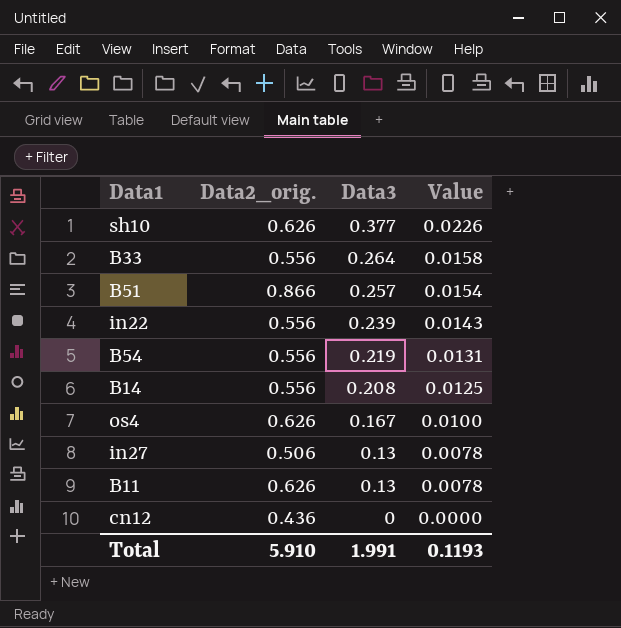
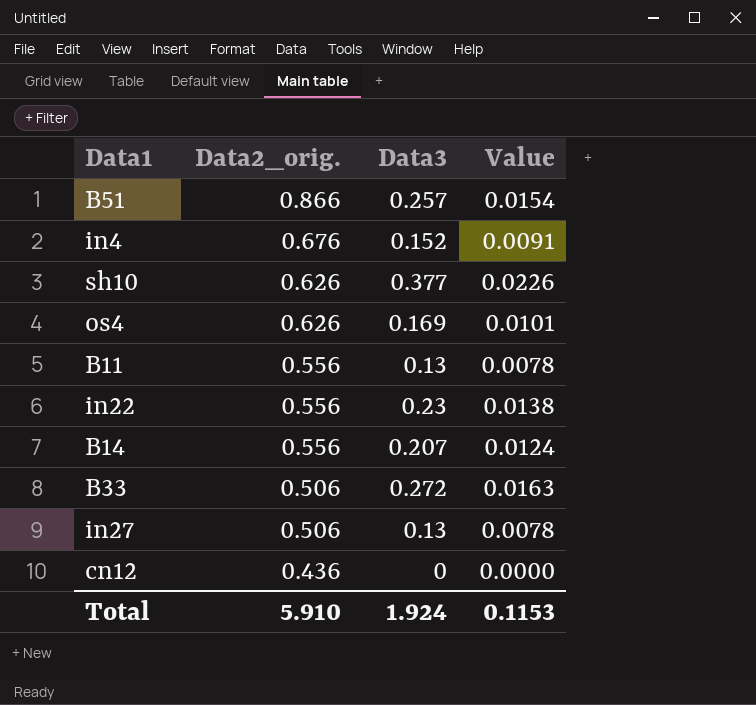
row order: Data3 descending -> Data2_orig. descending
row B54: 0.556 | 0.219 | 0.0131 -> none
row in4: none -> 0.676 | 0.152 | 0.0091
os4 | Data3: 0.167 -> 0.169
os4 | Value: 0.0100 -> 0.0101
B11 | Data2_orig.: 0.626 -> 0.556
in22 | Data3: 0.239 -> 0.23
in22 | Value: 0.0143 -> 0.0138
B14 | Data3: 0.208 -> 0.207
B14 | Value: 0.0125 -> 0.0124
B33 | Data2_orig.: 0.556 -> 0.506
B33 | Data3: 0.264 -> 0.272
B33 | Value: 0.0158 -> 0.0163
Total | Data3: 1.991 -> 1.924
Total | Value: 0.1193 -> 0.1153

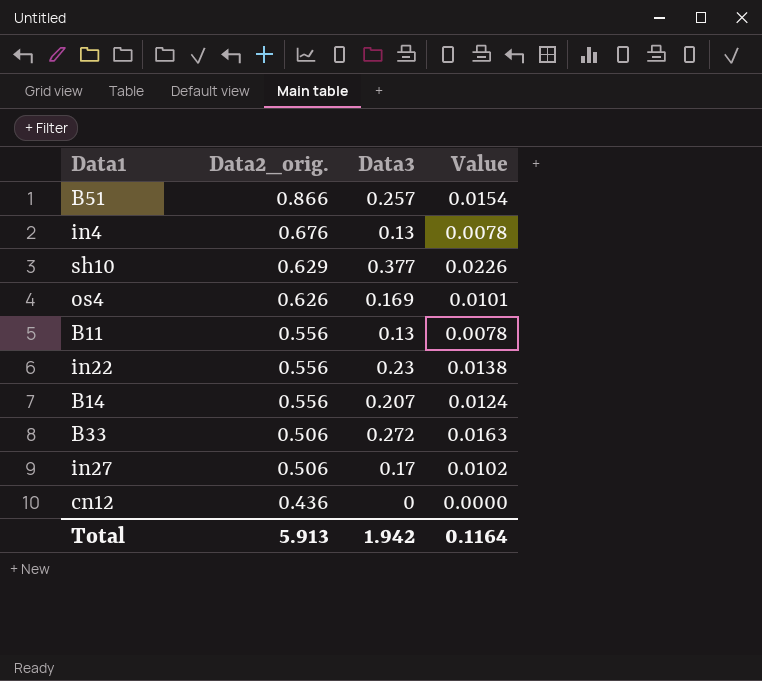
in4 | Data3: 0.152 -> 0.13
in4 | Value: 0.0091 -> 0.0078
sh10 | Data2_orig.: 0.626 -> 0.629
in27 | Data3: 0.13 -> 0.17
in27 | Value: 0.0078 -> 0.0102
Total | Data2_orig.: 5.910 -> 5.913
Total | Data3: 1.924 -> 1.942
Total | Value: 0.1153 -> 0.1164

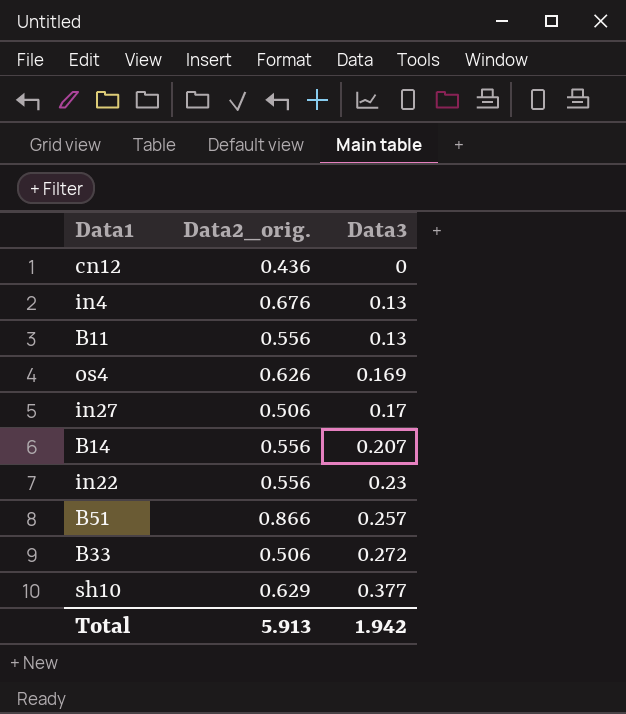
row order: Data2_orig. descending -> Data3 ascending
column Value | formula: [Data3] * 0.06 -> none

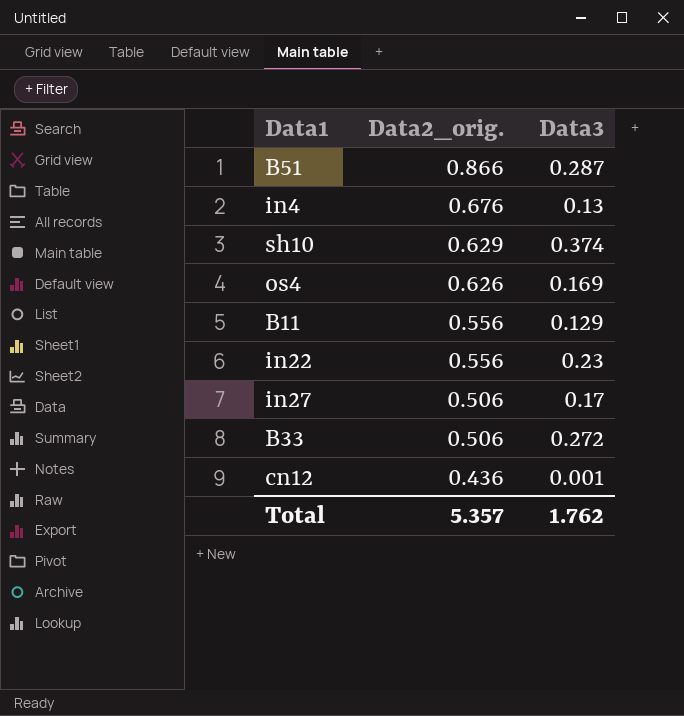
row order: Data3 ascending -> Data2_orig. descending
row B14: 0.556 | 0.207 -> none
B51 | Data3: 0.257 -> 0.287
sh10 | Data3: 0.377 -> 0.374
B11 | Data3: 0.13 -> 0.129
cn12 | Data3: 0 -> 0.001
Total | Data2_orig.: 5.913 -> 5.357
Total | Data3: 1.942 -> 1.762

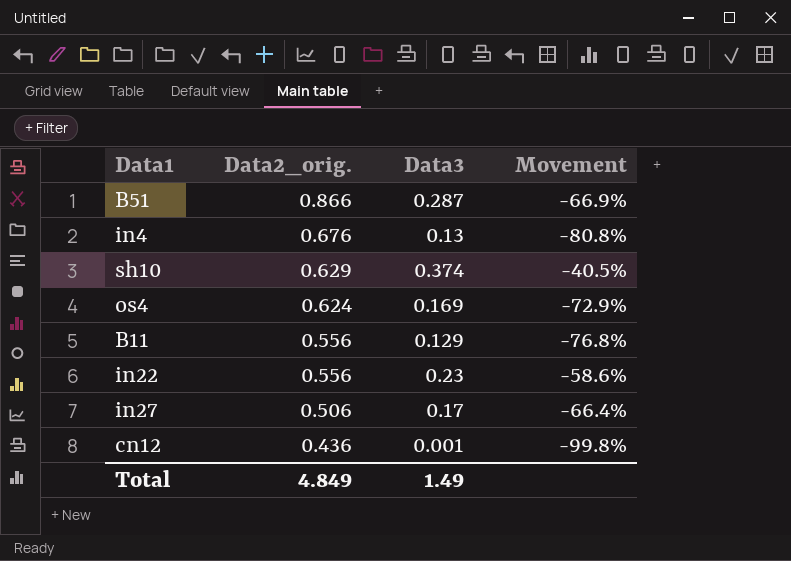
column Movement | formula: none -> ([Data3] - [Data2_orig.]) / [Data2_orig.]
row B33: 0.506 | 0.272 -> none
os4 | Data2_orig.: 0.626 -> 0.624
Total | Data2_orig.: 5.357 -> 4.849
Total | Data3: 1.762 -> 1.49

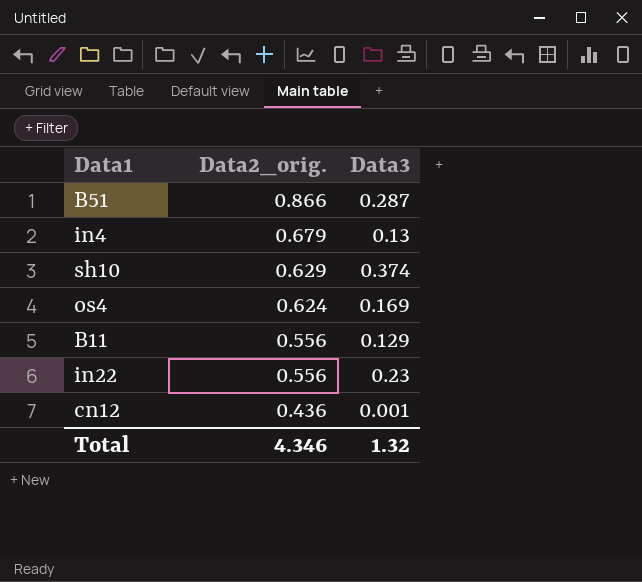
column Movement | formula: ([Data3] - [Data2_orig.]) / [Data2_orig.] -> none
row in27: 0.506 | 0.17 | -66.4% -> none
in4 | Data2_orig.: 0.676 -> 0.679
Total | Data2_orig.: 4.849 -> 4.346
Total | Data3: 1.49 -> 1.32

